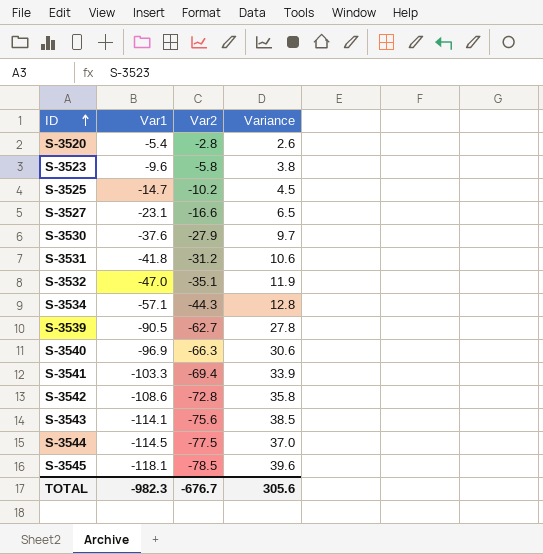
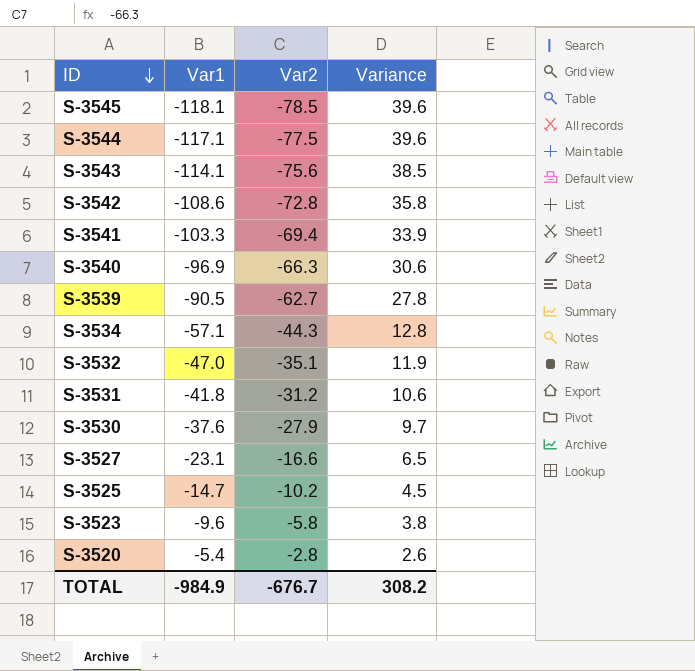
row order: ID ascending -> ID descending
S-3544 | Var1: -114.5 -> -117.1
S-3544 | Variance: 37.0 -> 39.6
TOTAL | Var1: -982.3 -> -984.9
TOTAL | Variance: 305.6 -> 308.2

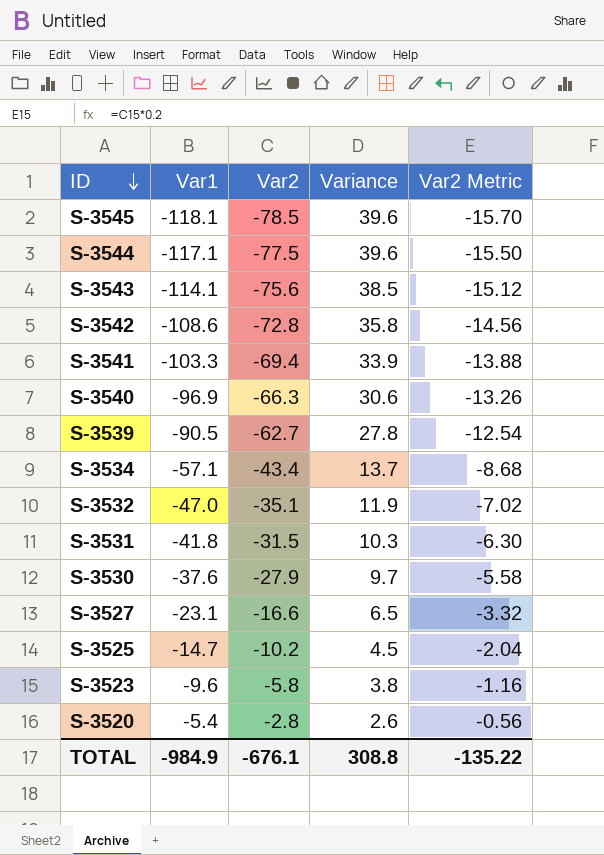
column Var2 Metric | formula: none -> [Var2] * 0.2
S-3534 | Var2: -44.3 -> -43.4
S-3534 | Variance: 12.8 -> 13.7
S-3531 | Var2: -31.2 -> -31.5
S-3531 | Variance: 10.6 -> 10.3
TOTAL | Var2: -676.7 -> -676.1
TOTAL | Variance: 308.2 -> 308.8

